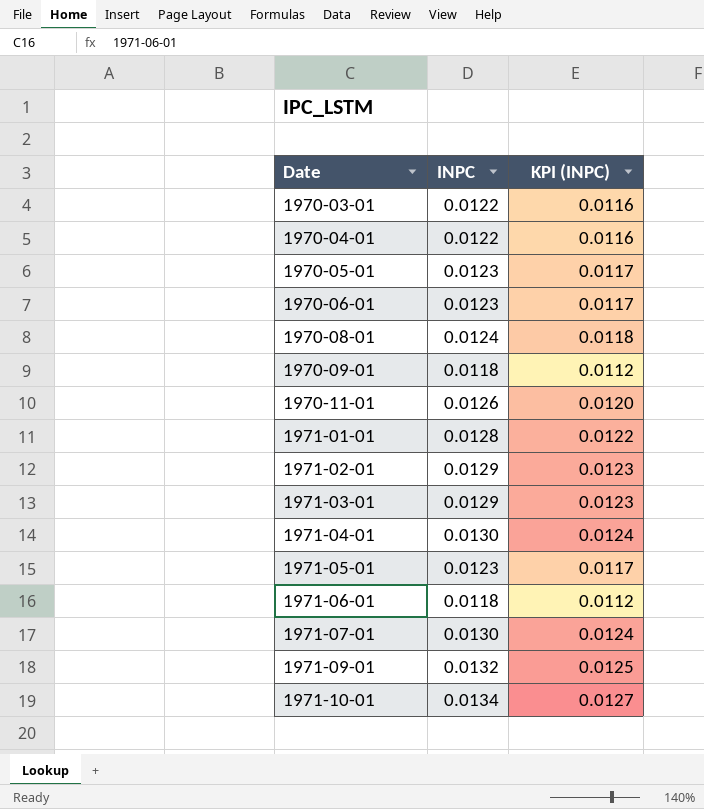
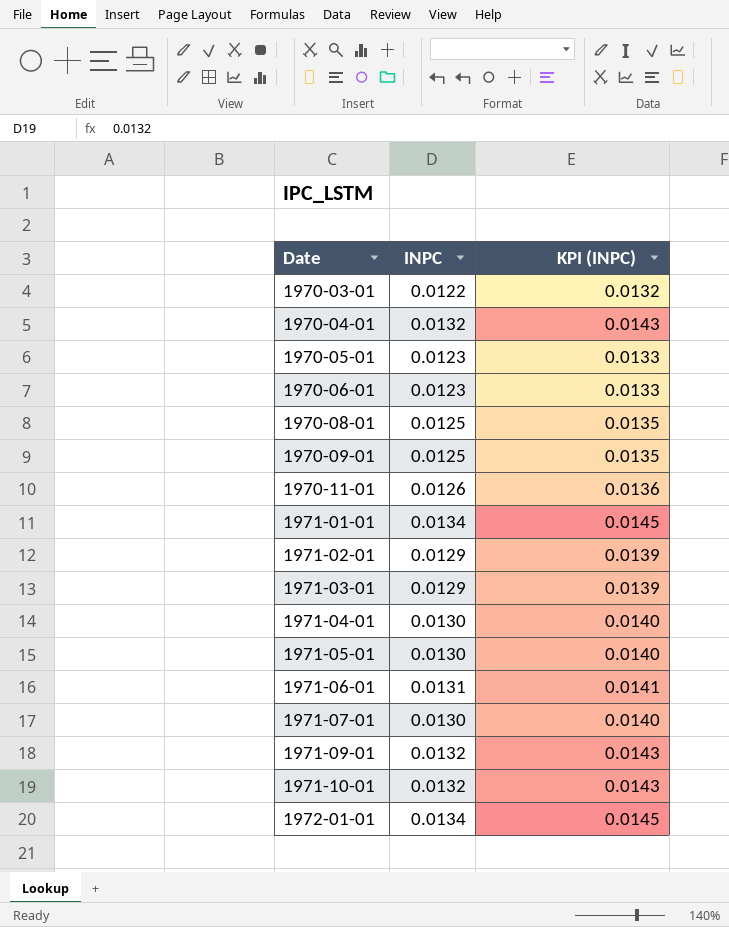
column KPI (INPC) | formula: [INPC] * 0.95 -> [INPC] * 1.08
1970-04-01 | INPC: 0.0122 -> 0.0132
1970-08-01 | INPC: 0.0124 -> 0.0125
1970-09-01 | INPC: 0.0118 -> 0.0125
1971-01-01 | INPC: 0.0128 -> 0.0134
1971-05-01 | INPC: 0.0123 -> 0.0130
1971-06-01 | INPC: 0.0118 -> 0.0131
1971-10-01 | INPC: 0.0134 -> 0.0132
row 1972-01-01: none -> 0.0134 | 0.0145

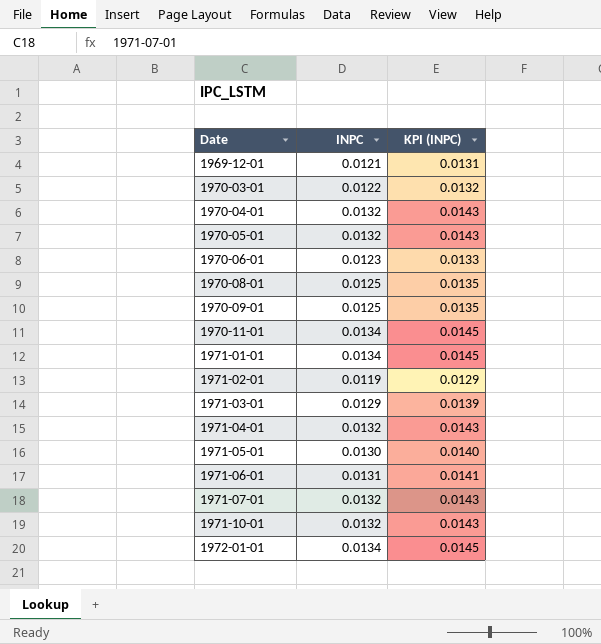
row 1971-09-01: 0.0132 | 0.0143 -> none
row 1969-12-01: none -> 0.0121 | 0.0131
1970-05-01 | INPC: 0.0123 -> 0.0132
1970-05-01 | KPI (INPC): 0.0133 -> 0.0143
1970-11-01 | INPC: 0.0126 -> 0.0134
1970-11-01 | KPI (INPC): 0.0136 -> 0.0145
1971-02-01 | INPC: 0.0129 -> 0.0119
1971-02-01 | KPI (INPC): 0.0139 -> 0.0129
1971-04-01 | INPC: 0.0130 -> 0.0132
1971-04-01 | KPI (INPC): 0.0140 -> 0.0143
1971-07-01 | INPC: 0.0130 -> 0.0132
1971-07-01 | KPI (INPC): 0.0140 -> 0.0143

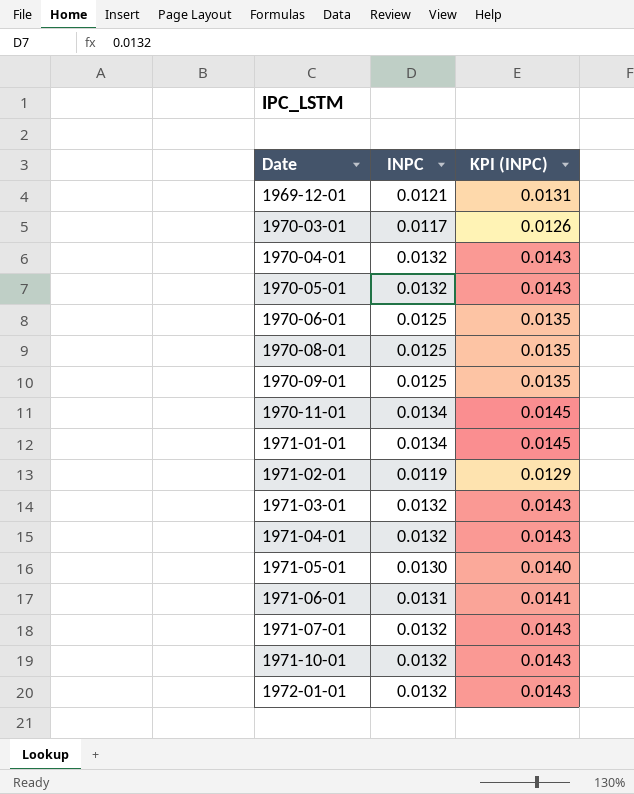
1970-03-01 | INPC: 0.0122 -> 0.0117
1970-03-01 | KPI (INPC): 0.0132 -> 0.0126
1970-06-01 | INPC: 0.0123 -> 0.0125
1970-06-01 | KPI (INPC): 0.0133 -> 0.0135
1971-03-01 | INPC: 0.0129 -> 0.0132
1971-03-01 | KPI (INPC): 0.0139 -> 0.0143
1972-01-01 | INPC: 0.0134 -> 0.0132
1972-01-01 | KPI (INPC): 0.0145 -> 0.0143

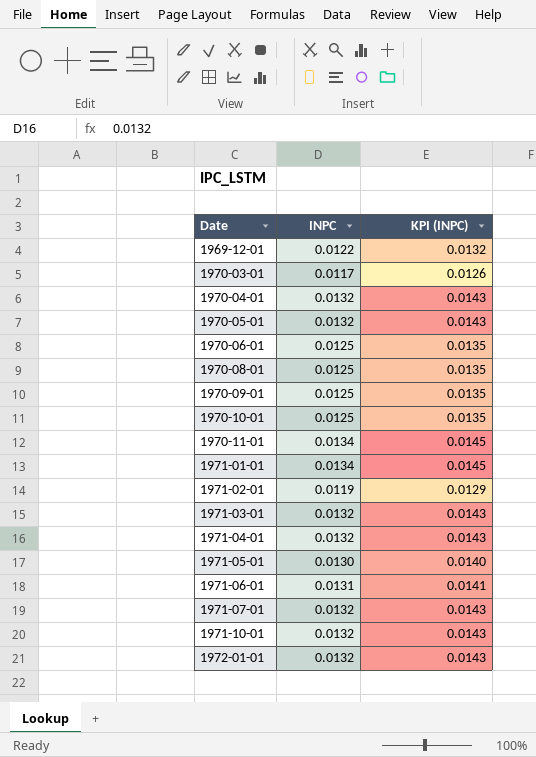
1969-12-01 | INPC: 0.0121 -> 0.0122
1969-12-01 | KPI (INPC): 0.0131 -> 0.0132
row 1970-10-01: none -> 0.0125 | 0.0135

